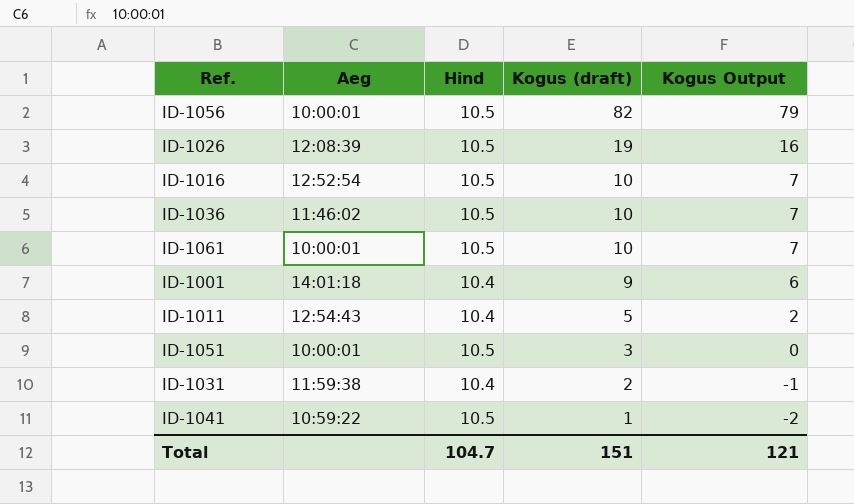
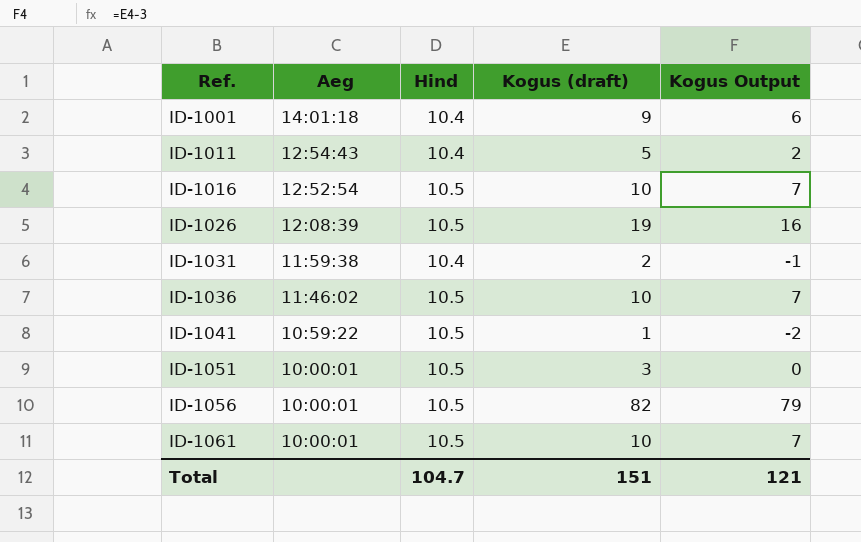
row order: Kogus (draft) descending -> Ref. ascending

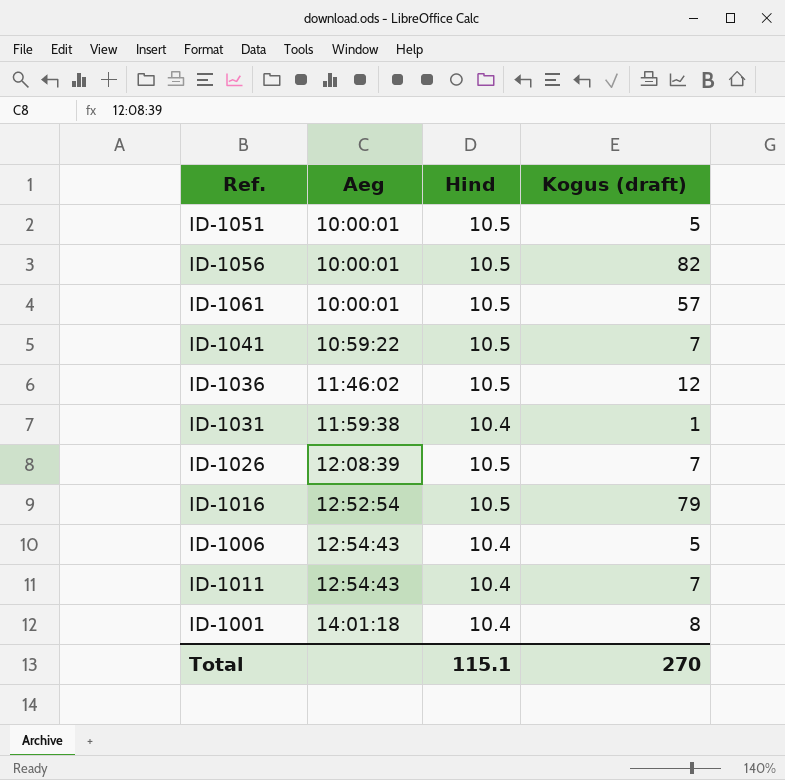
row order: Ref. ascending -> Aeg ascending
column Kogus Output | formula: [Kogus (draft)] - 3 -> none
ID-1051 | Kogus (draft): 3 -> 5
ID-1061 | Kogus (draft): 10 -> 57
ID-1041 | Kogus (draft): 1 -> 7
ID-1036 | Kogus (draft): 10 -> 12
ID-1031 | Kogus (draft): 2 -> 1
ID-1026 | Kogus (draft): 19 -> 7
ID-1016 | Kogus (draft): 10 -> 79
row ID-1006: none -> 12:54:43 | 10.4 | 5
ID-1011 | Kogus (draft): 5 -> 7
ID-1001 | Kogus (draft): 9 -> 8
Total | Hind: 104.7 -> 115.1
Total | Kogus (draft): 151 -> 270

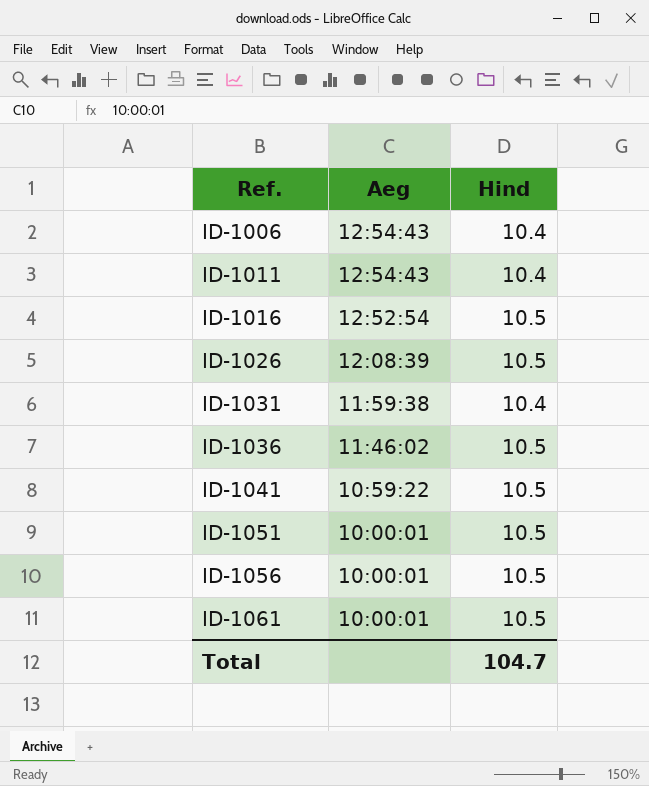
row order: Aeg ascending -> Ref. ascending
column Kogus (draft) | position: 4 -> none
row ID-1001: 14:01:18 | 10.4 | 8 -> none
Total | Hind: 115.1 -> 104.7

